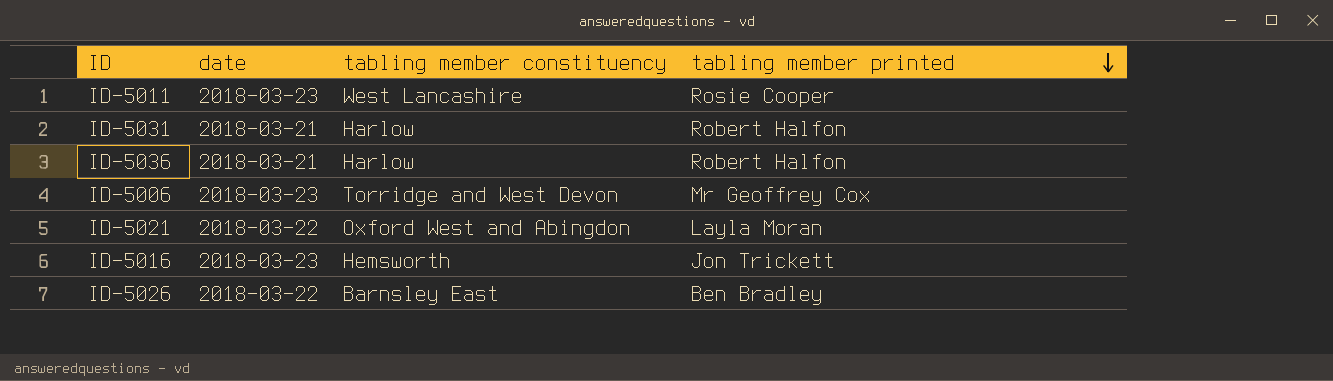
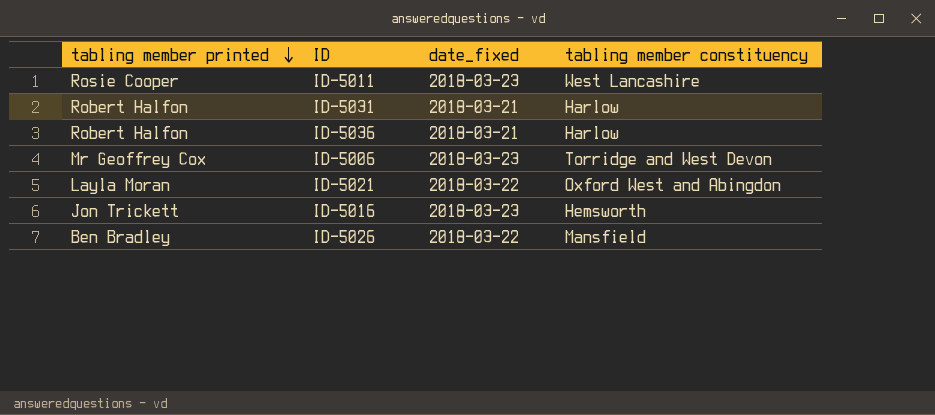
column tabling member printed | position: 4 -> 1
column name: date -> date_fixed
ID-5026 | tabling member constituency: Barnsley East -> Mansfield

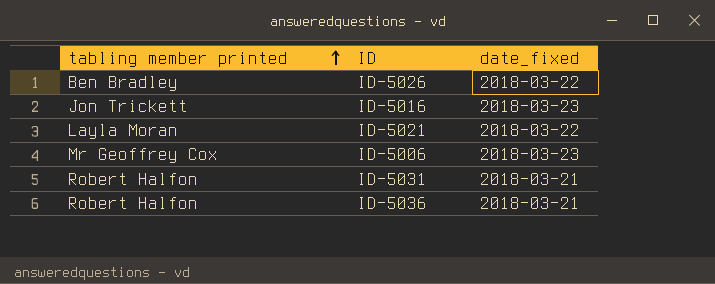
row order: tabling member printed descending -> tabling member printed ascending
column tabling member constituency | position: 4 -> none
row ID-5011: Rosie Cooper | 2018-03-23 | West Lancashire -> none

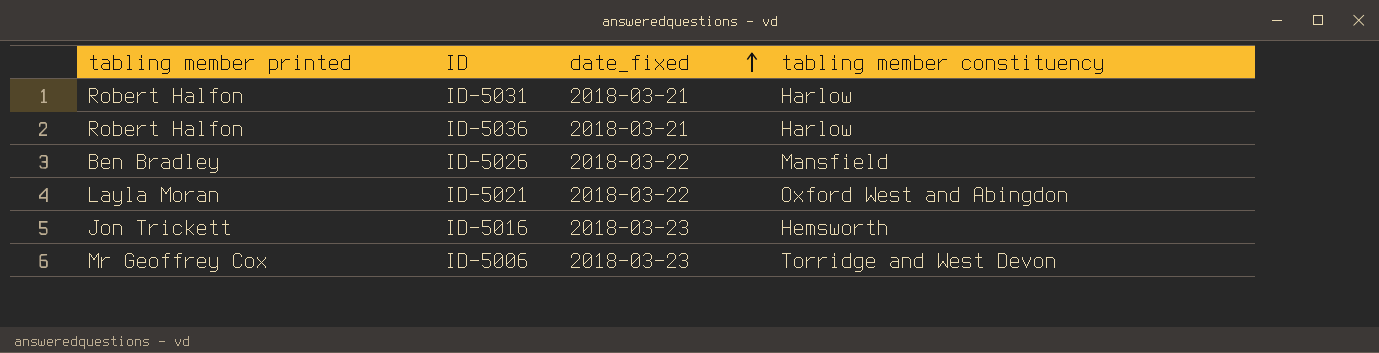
row order: tabling member printed ascending -> date_fixed ascending
column tabling member constituency | position: none -> 4

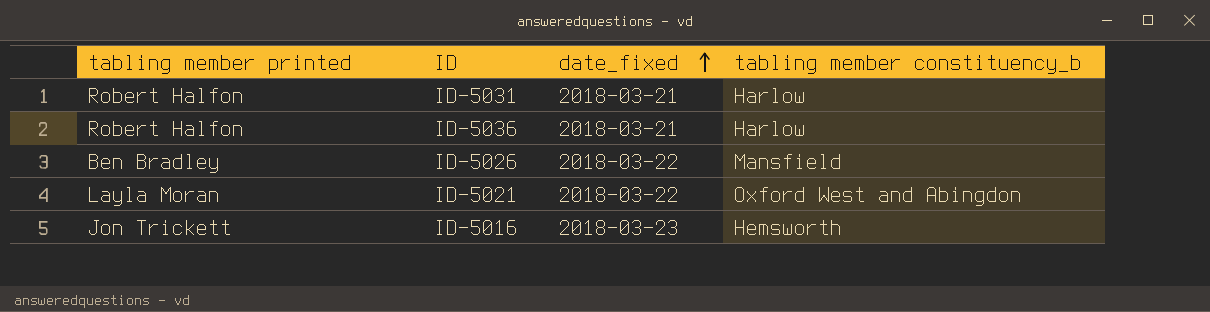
column name: tabling member constituency -> tabling member constituency_b
row ID-5006: Mr Geoffrey Cox | 2018-03-23 | Torridge and West Devon -> none

